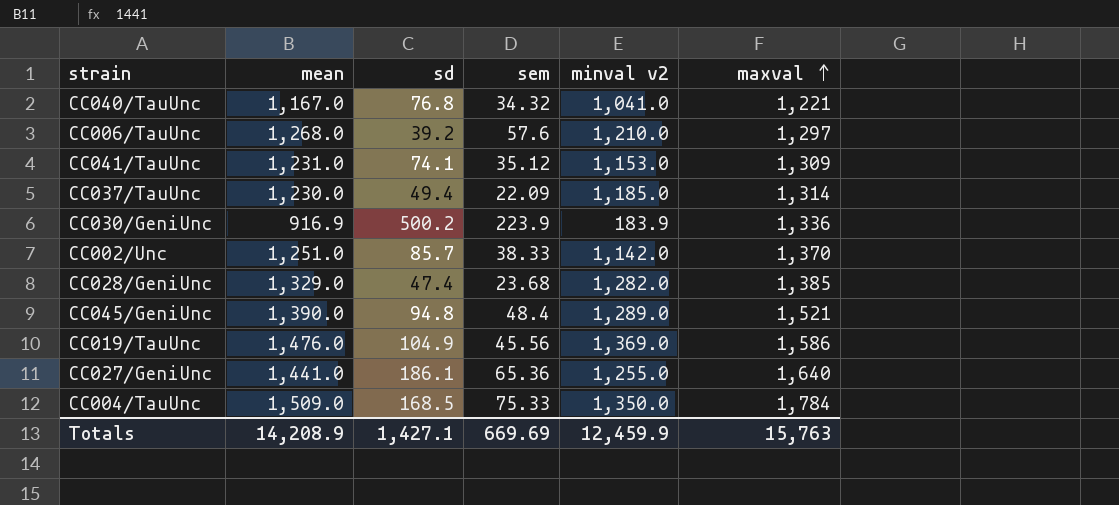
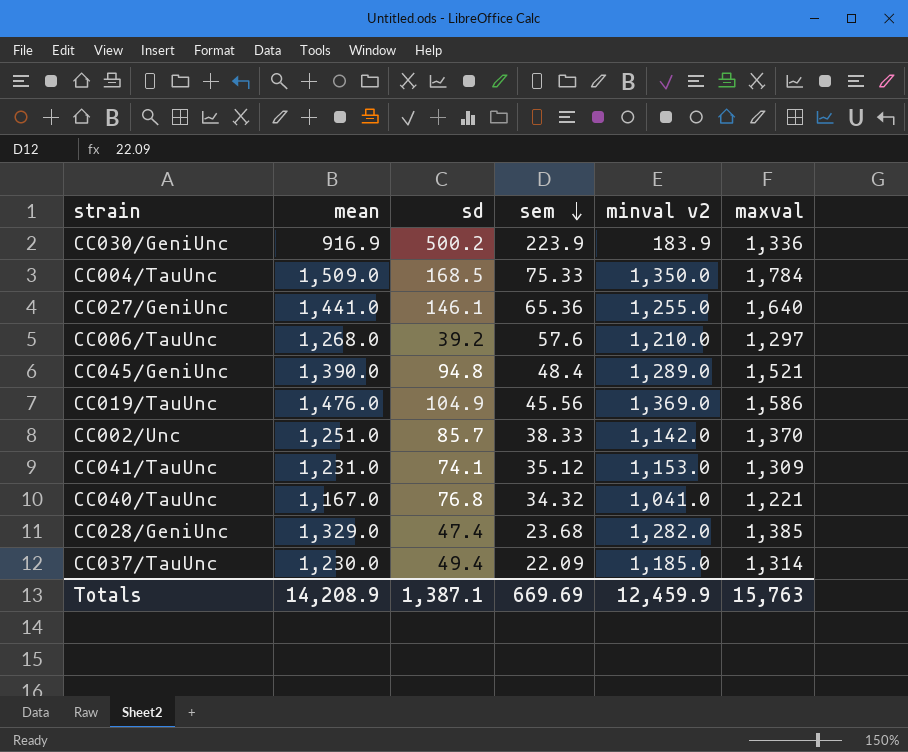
row order: maxval ascending -> sem descending
CC027/GeniUnc | sd: 186.1 -> 146.1
Totals | sd: 1,427.1 -> 1,387.1

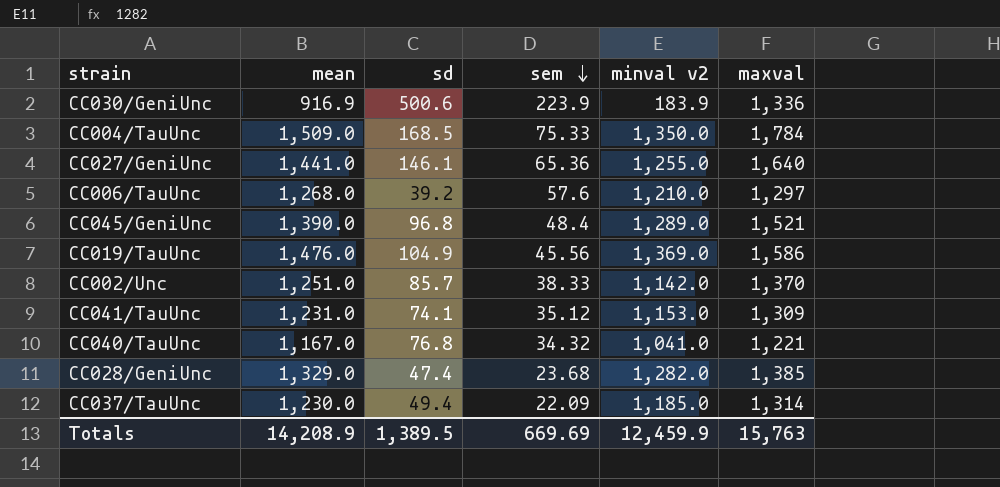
CC030/GeniUnc | sd: 500.2 -> 500.6
CC045/GeniUnc | sd: 94.8 -> 96.8
Totals | sd: 1,387.1 -> 1,389.5

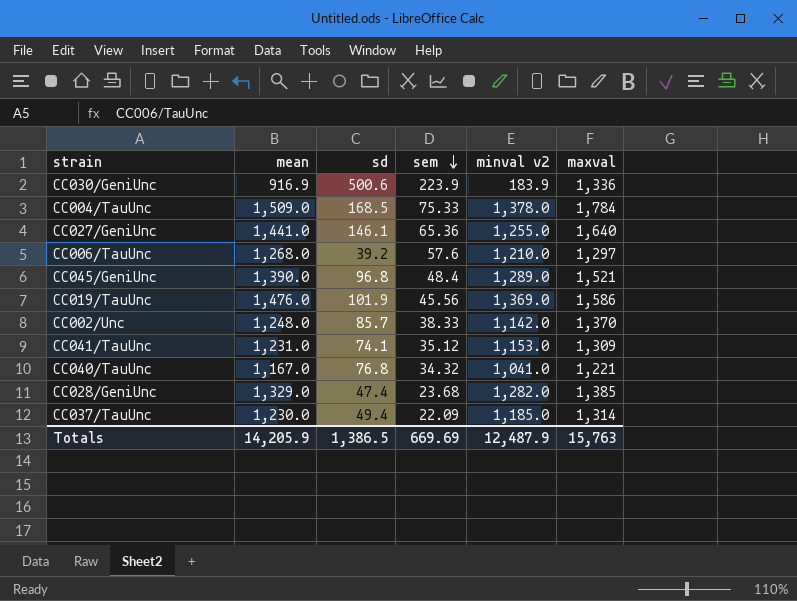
CC004/TauUnc | minval v2: 1,350.0 -> 1,378.0
CC019/TauUnc | sd: 104.9 -> 101.9
CC002/Unc | mean: 1,251.0 -> 1,248.0
Totals | mean: 14,208.9 -> 14,205.9
Totals | sd: 1,389.5 -> 1,386.5
Totals | minval v2: 12,459.9 -> 12,487.9

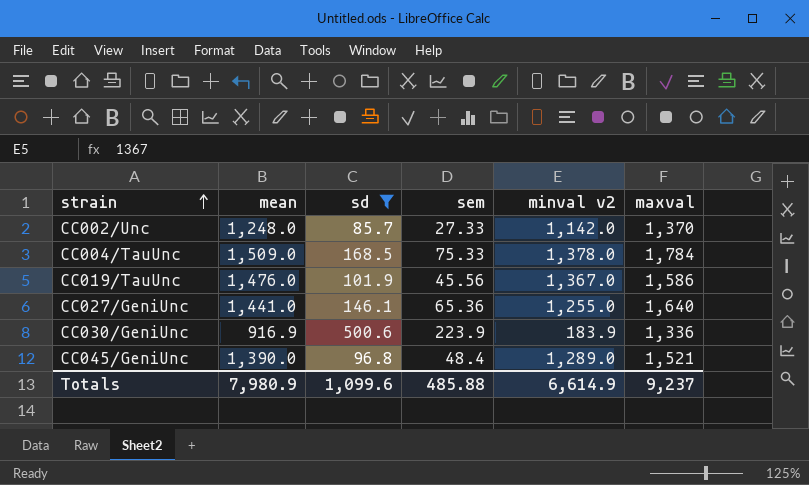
filter: none -> sd >= 85.7
row order: sem descending -> strain ascending
CC002/Unc | sem: 38.33 -> 27.33
CC019/TauUnc | minval v2: 1,369.0 -> 1,367.0
Totals | mean: 14,205.9 -> 7,980.9
Totals | sd: 1,386.5 -> 1,099.6
Totals | sem: 669.69 -> 485.88
Totals | minval v2: 12,487.9 -> 6,614.9
Totals | maxval: 15,763 -> 9,237

